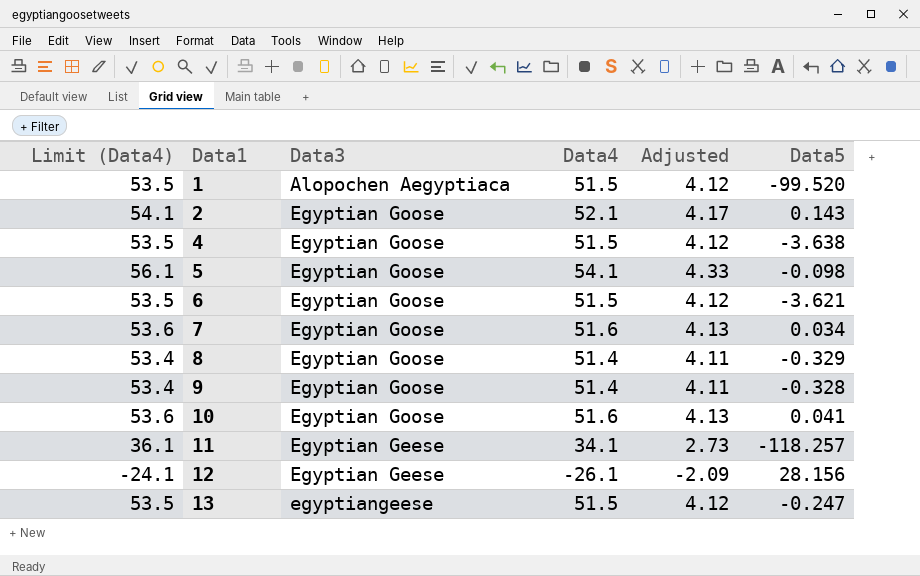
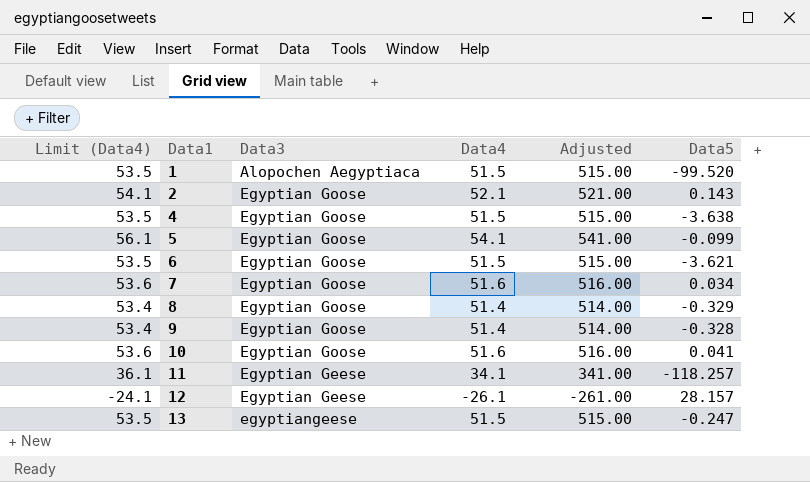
column Adjusted | formula: [Data4] * 0.08 -> [Data4] * 10
5 | Data5: -0.098 -> -0.099
12 | Data5: 28.156 -> 28.157

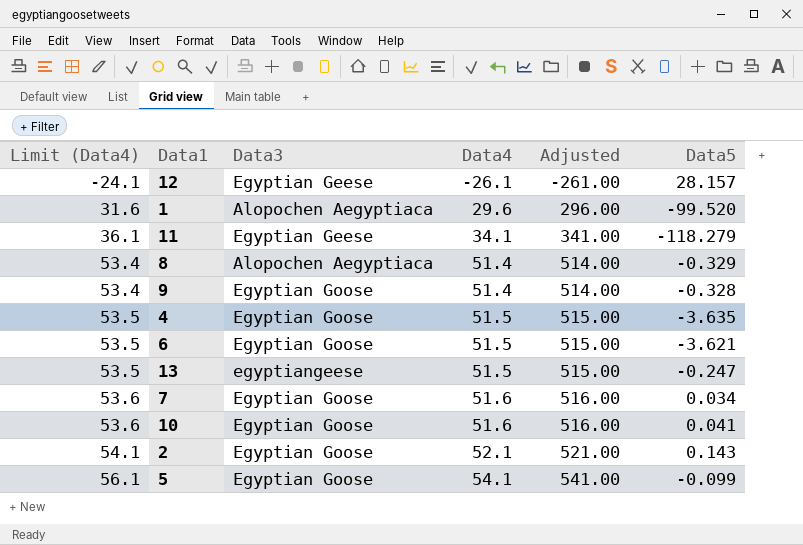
row order: Data1 ascending -> Limit (Data4) ascending
1 | Limit (Data4): 53.5 -> 31.6
1 | Data4: 51.5 -> 29.6
1 | Adjusted: 515.00 -> 296.00
11 | Data5: -118.257 -> -118.279
8 | Data3: Egyptian Goose -> Alopochen Aegyptiaca
4 | Data5: -3.638 -> -3.635

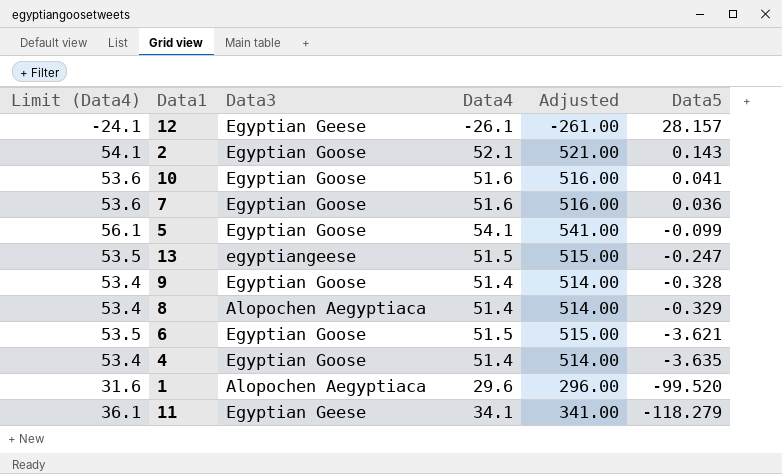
row order: Limit (Data4) ascending -> Data5 descending
7 | Data5: 0.034 -> 0.036
4 | Limit (Data4): 53.5 -> 53.4
4 | Data4: 51.5 -> 51.4
4 | Adjusted: 515.00 -> 514.00

